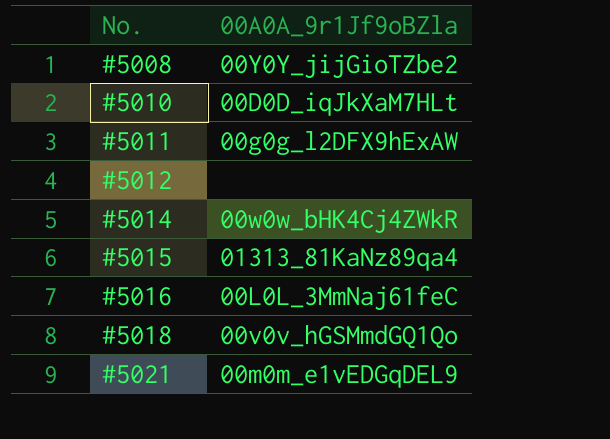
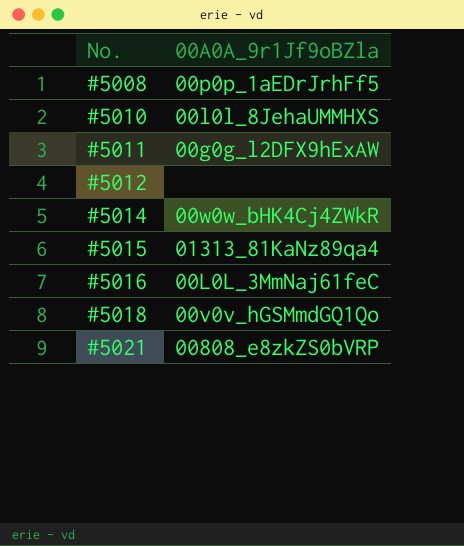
#5008 | 00A0A_9r1Jf9oBZla: 00Y0Y_jijGioTZbe2 -> 00p0p_1aEDrJrhFf5
#5010 | 00A0A_9r1Jf9oBZla: 00D0D_iqJkXaM7HLt -> 00l0l_8JehaUMMHXS
#5021 | 00A0A_9r1Jf9oBZla: 00m0m_e1vEDGqDEL9 -> 00808_e8zkZS0bVRP

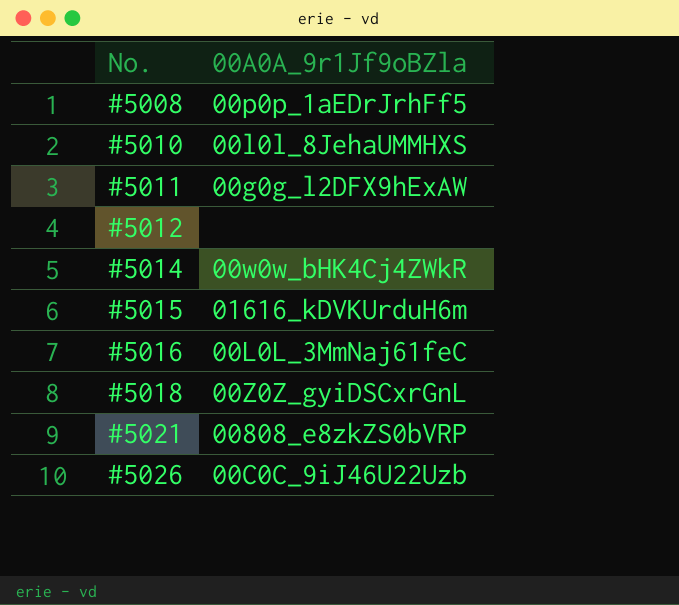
#5015 | 00A0A_9r1Jf9oBZla: 01313_81KaNz89qa4 -> 01616_kDVKUrduH6m
#5018 | 00A0A_9r1Jf9oBZla: 00v0v_hGSMmdGQ1Qo -> 00Z0Z_gyiDSCxrGnL
row #5026: none -> 00C0C_9iJ46U22Uzb

